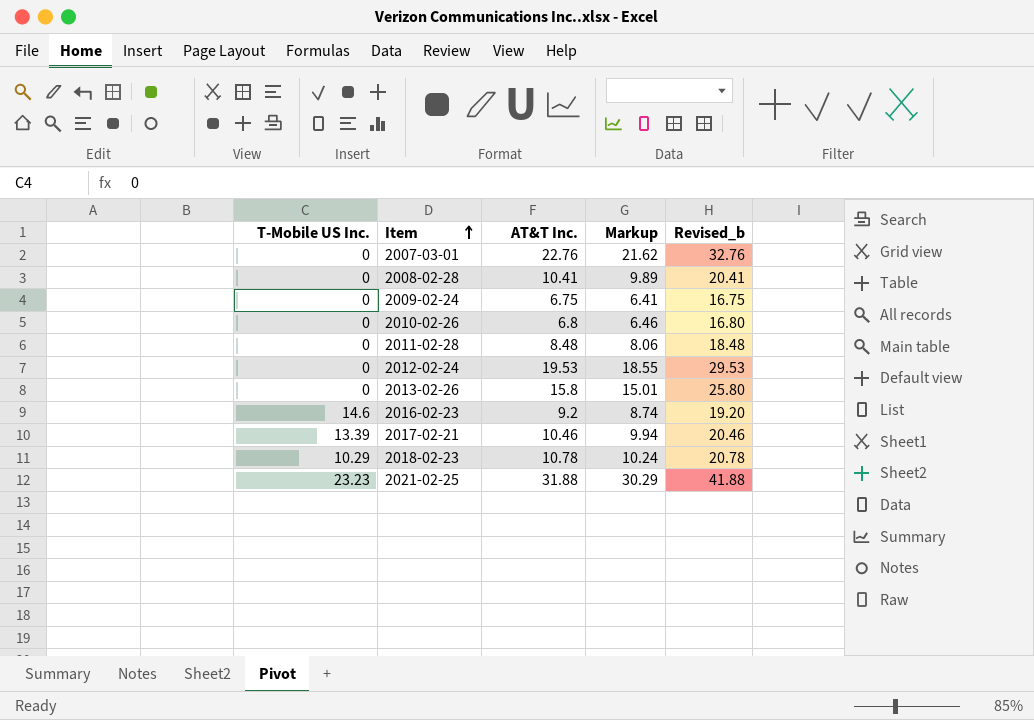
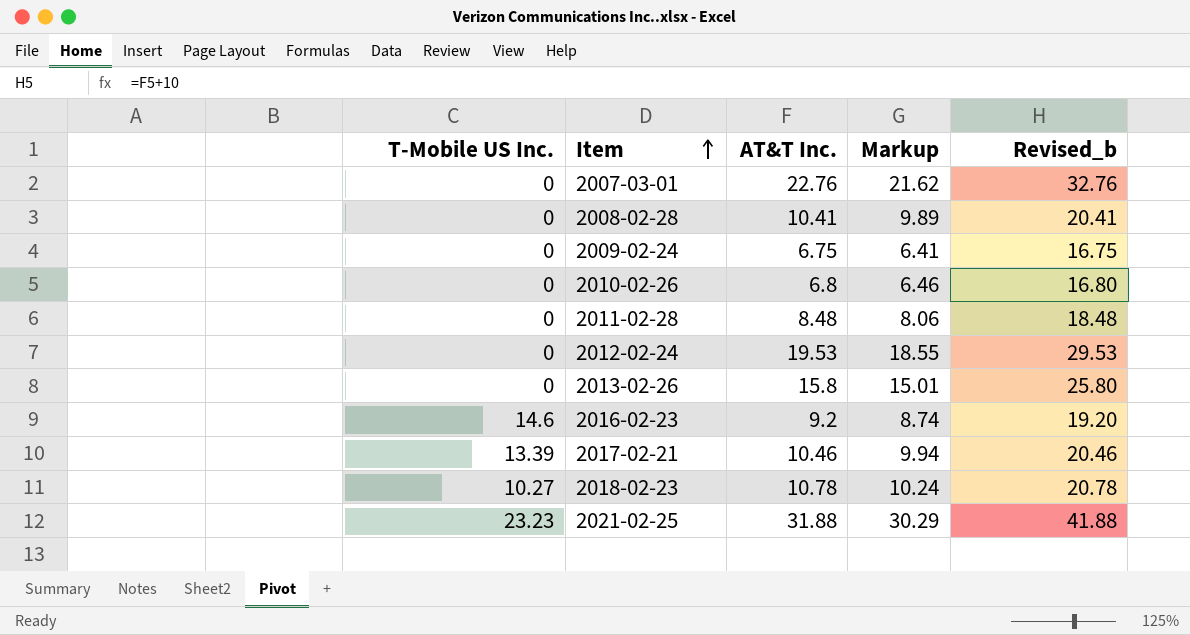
2018-02-23 | T-Mobile US Inc.: 10.29 -> 10.27

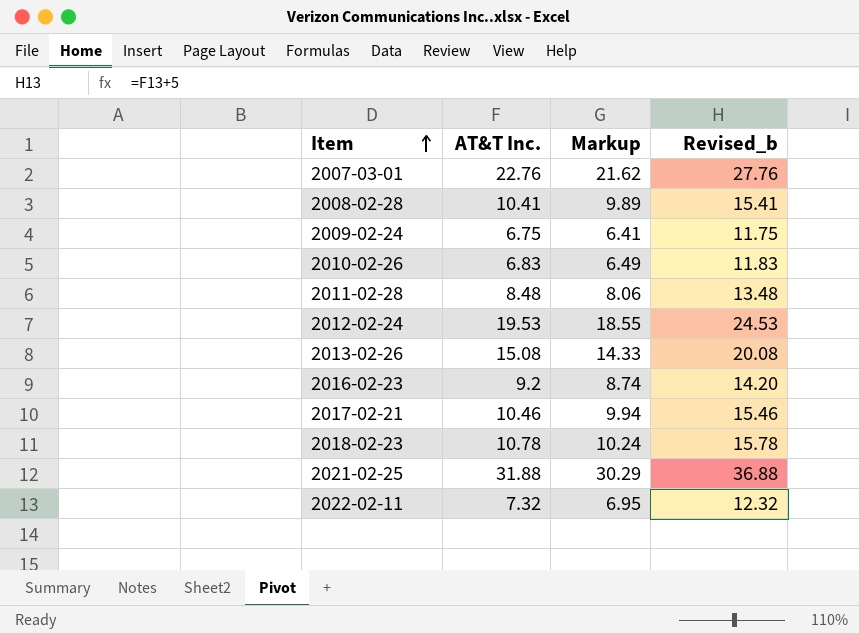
column T-Mobile US Inc. | position: 1 -> none
column Revised_b | formula: [AT&T Inc.] + 10 -> [AT&T Inc.] + 5
2010-02-26 | AT&T Inc.: 6.8 -> 6.83
2010-02-26 | Markup: 6.46 -> 6.49
2013-02-26 | AT&T Inc.: 15.8 -> 15.08
2013-02-26 | Markup: 15.01 -> 14.33
row 2022-02-11: none -> 7.32 | 6.95 | 12.32

